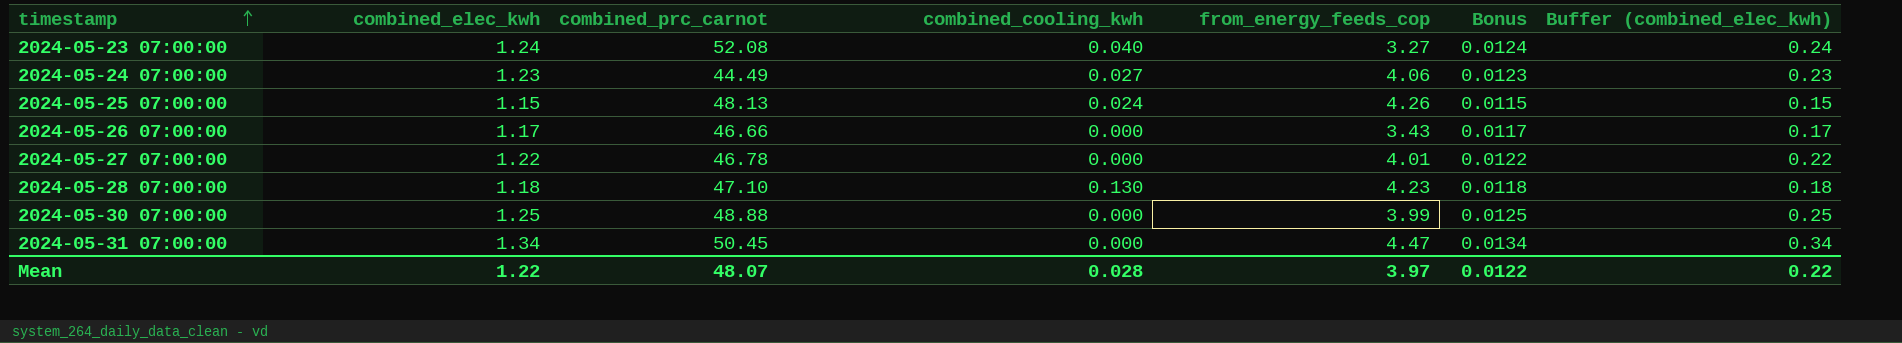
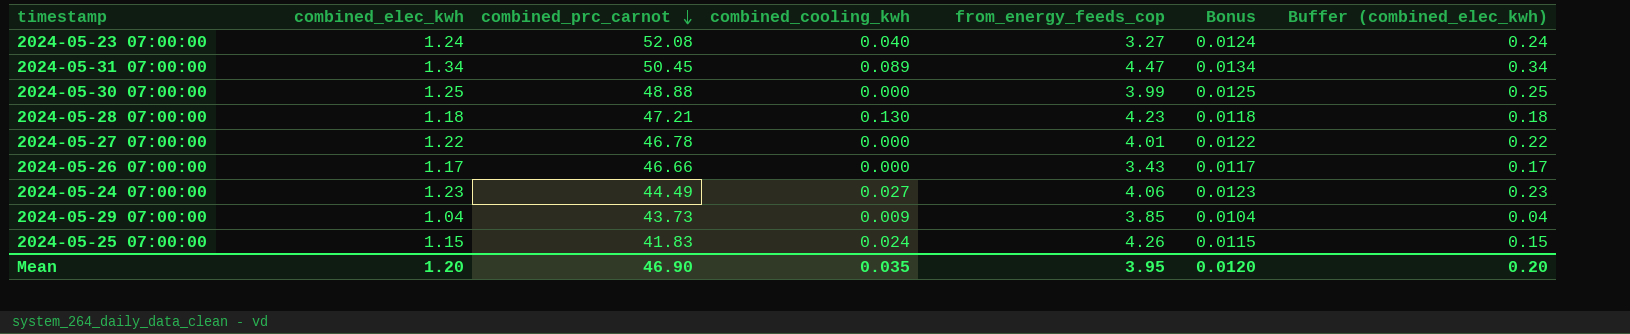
row order: timestamp ascending -> combined_prc_carnot descending
2024-05-31 07:00:00 | combined_cooling_kwh: 0.000 -> 0.089
2024-05-28 07:00:00 | combined_prc_carnot: 47.10 -> 47.21
row 2024-05-29 07:00:00: none -> 1.04 | 43.73 | 0.009 | 3.85 | 0.0104 | 0.04
2024-05-25 07:00:00 | combined_prc_carnot: 48.13 -> 41.83
Mean | combined_elec_kwh: 1.22 -> 1.20
Mean | combined_prc_carnot: 48.07 -> 46.90
Mean | combined_cooling_kwh: 0.028 -> 0.035
Mean | from_energy_feeds_cop: 3.97 -> 3.95
Mean | Bonus: 0.0122 -> 0.0120
Mean | Buffer (combined_elec_kwh): 0.22 -> 0.20

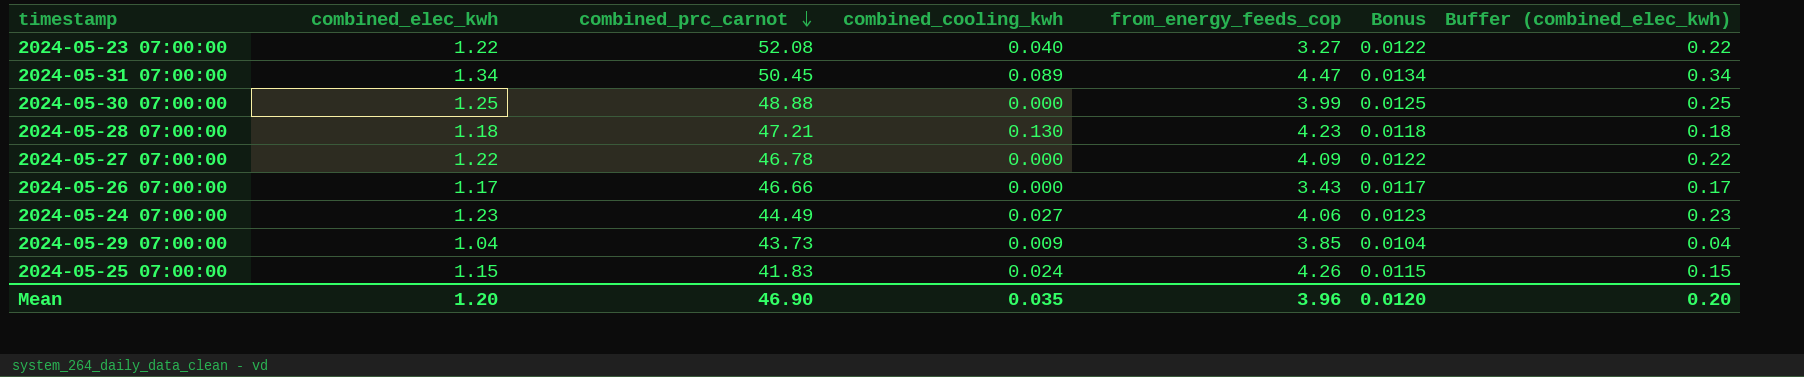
2024-05-23 07:00:00 | combined_elec_kwh: 1.24 -> 1.22
2024-05-23 07:00:00 | Bonus: 0.0124 -> 0.0122
2024-05-23 07:00:00 | Buffer (combined_elec_kwh): 0.24 -> 0.22
2024-05-27 07:00:00 | from_energy_feeds_cop: 4.01 -> 4.09
Mean | from_energy_feeds_cop: 3.95 -> 3.96

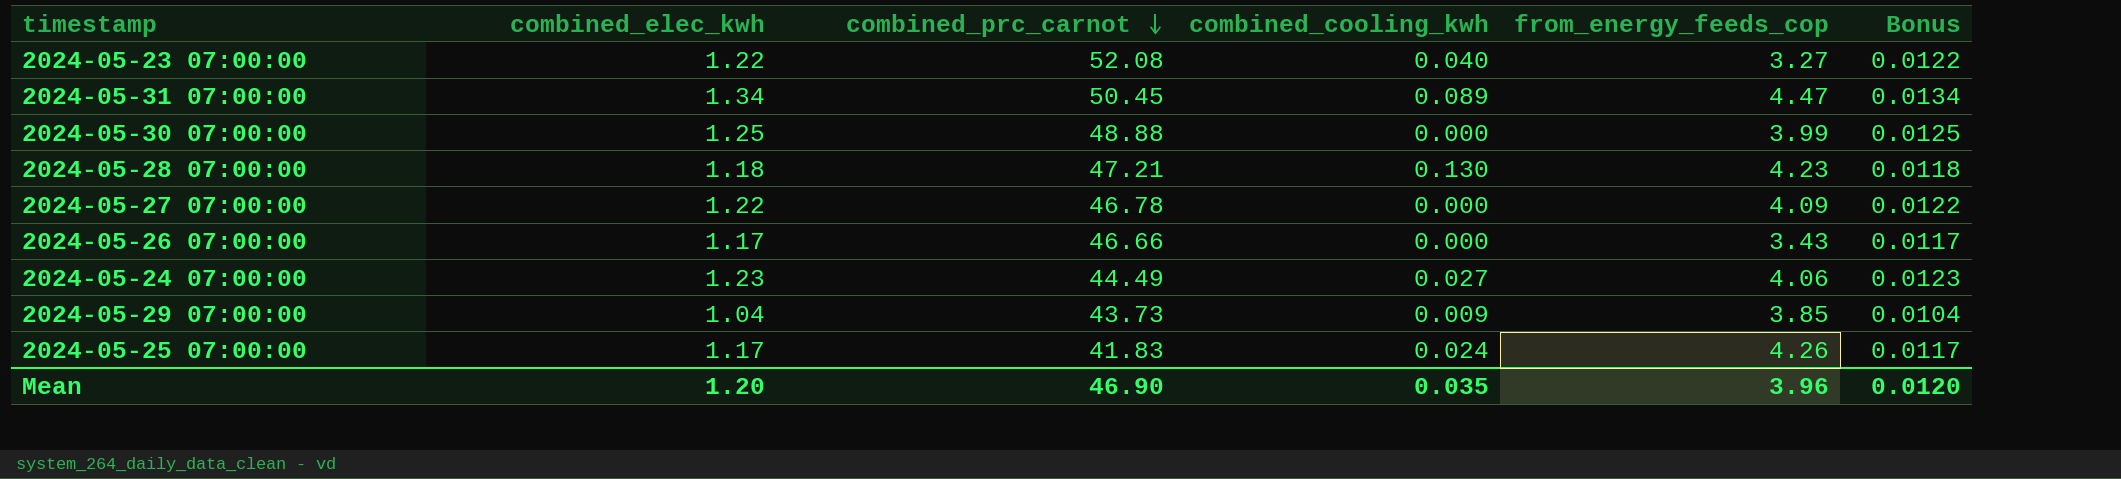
column Buffer (combined_elec_kwh) | formula: [combined_elec_kwh] - 1 -> none
2024-05-25 07:00:00 | combined_elec_kwh: 1.15 -> 1.17
2024-05-25 07:00:00 | Bonus: 0.0115 -> 0.0117

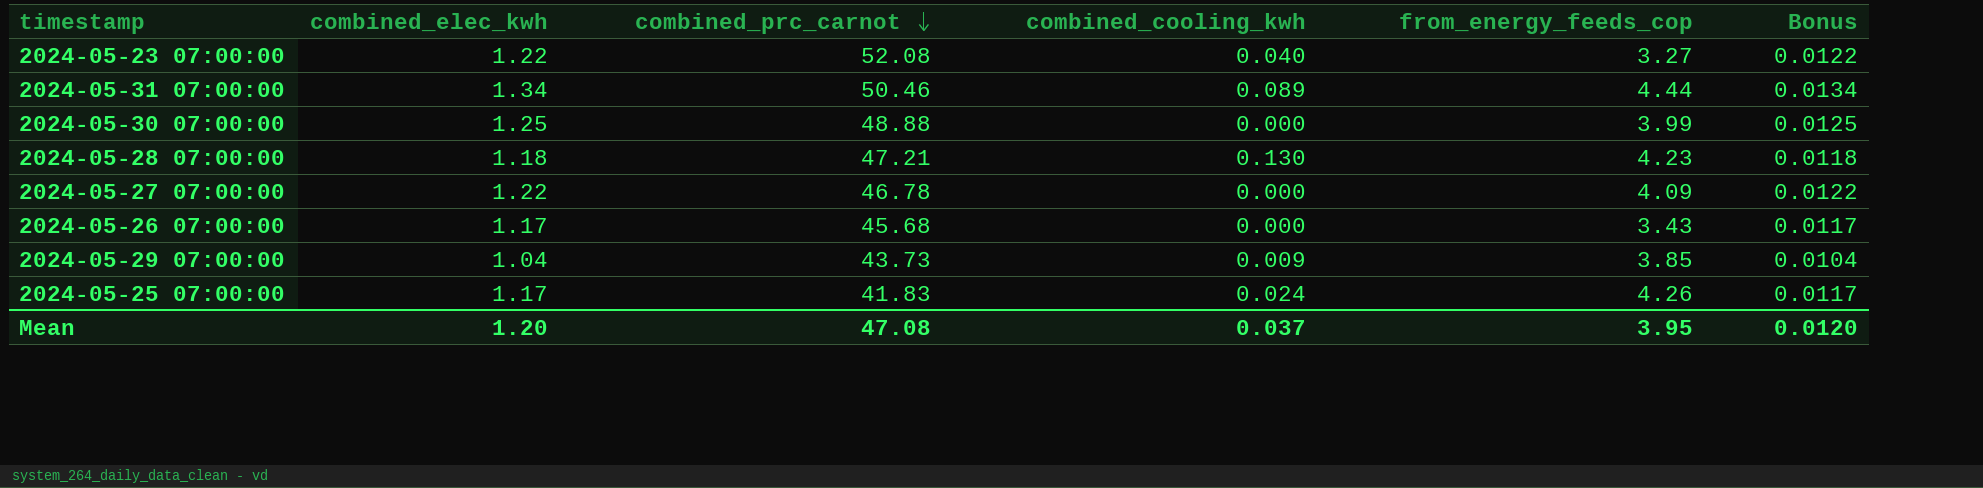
row 2024-05-24 07:00:00: 1.23 | 44.49 | 0.027 | 4.06 | 0.0123 -> none
2024-05-31 07:00:00 | combined_prc_carnot: 50.45 -> 50.46
2024-05-31 07:00:00 | from_energy_feeds_cop: 4.47 -> 4.44
2024-05-26 07:00:00 | combined_prc_carnot: 46.66 -> 45.68
Mean | combined_prc_carnot: 46.90 -> 47.08
Mean | combined_cooling_kwh: 0.035 -> 0.037
Mean | from_energy_feeds_cop: 3.96 -> 3.95

